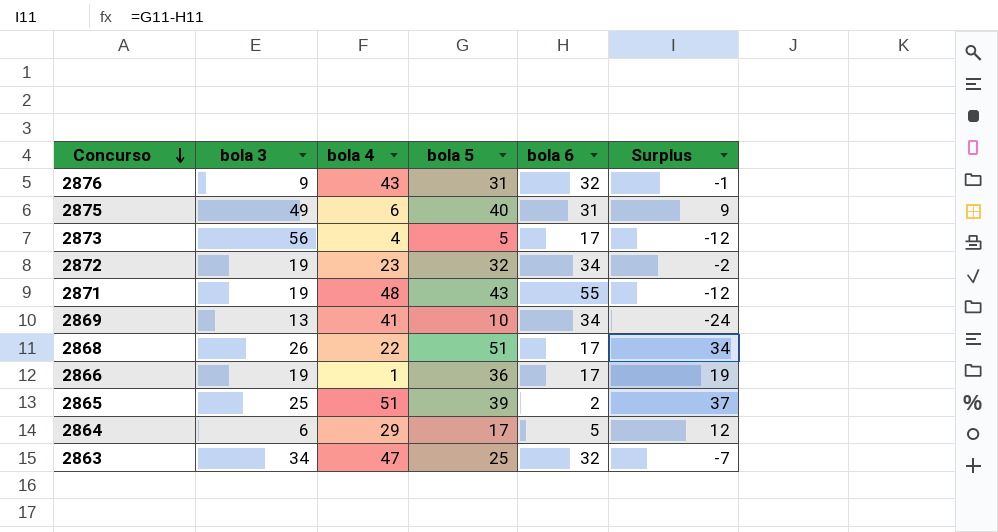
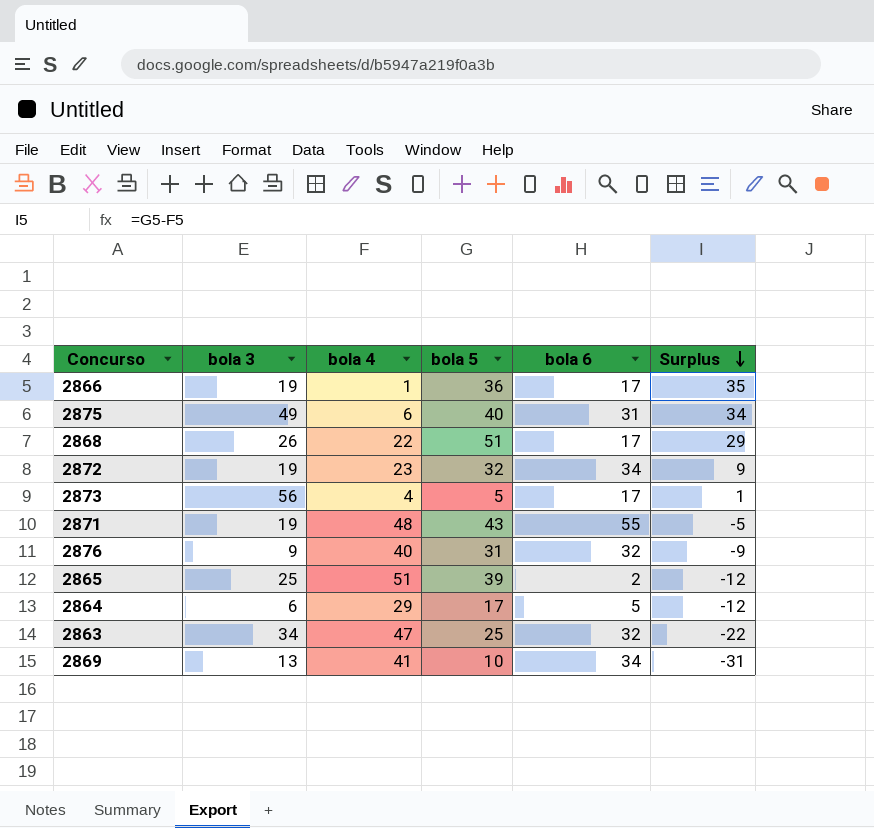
row order: Concurso descending -> Surplus descending
column Surplus | formula: [bola 5] - [bola 6] -> [bola 5] - [bola 4]
2876 | bola 4: 43 -> 40

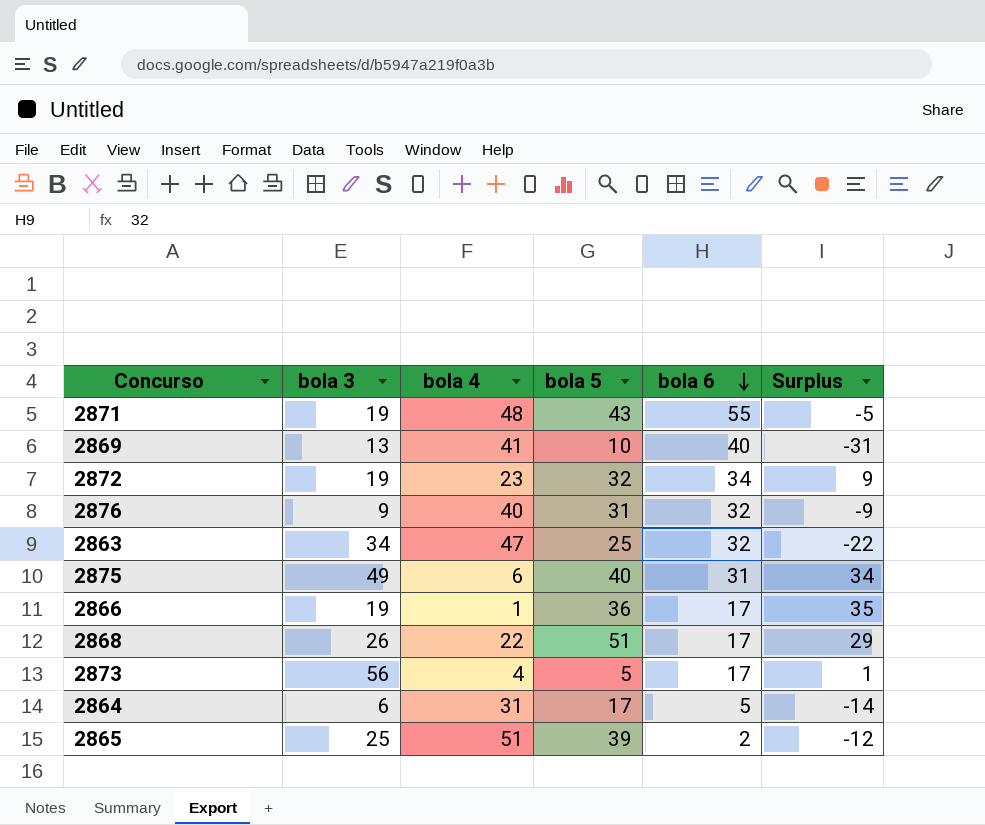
row order: Surplus descending -> bola 6 descending
2869 | bola 6: 34 -> 40
2864 | bola 4: 29 -> 31
2864 | Surplus: -12 -> -14

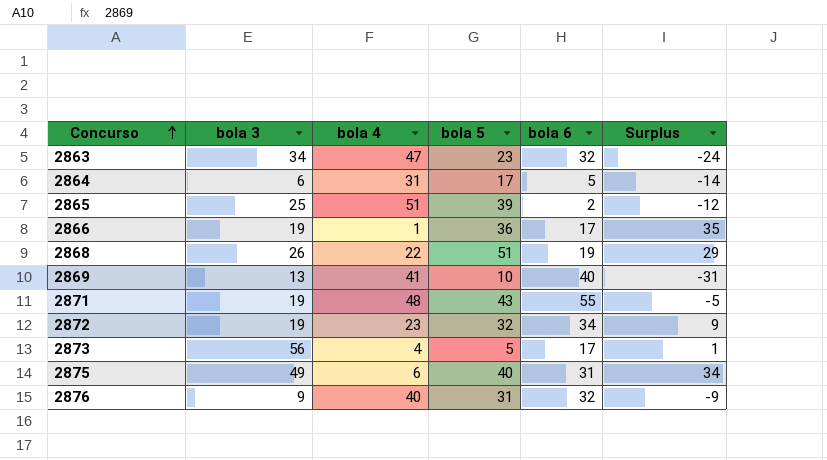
row order: bola 6 descending -> Concurso ascending
2863 | bola 5: 25 -> 23
2863 | Surplus: -22 -> -24
2868 | bola 6: 17 -> 19

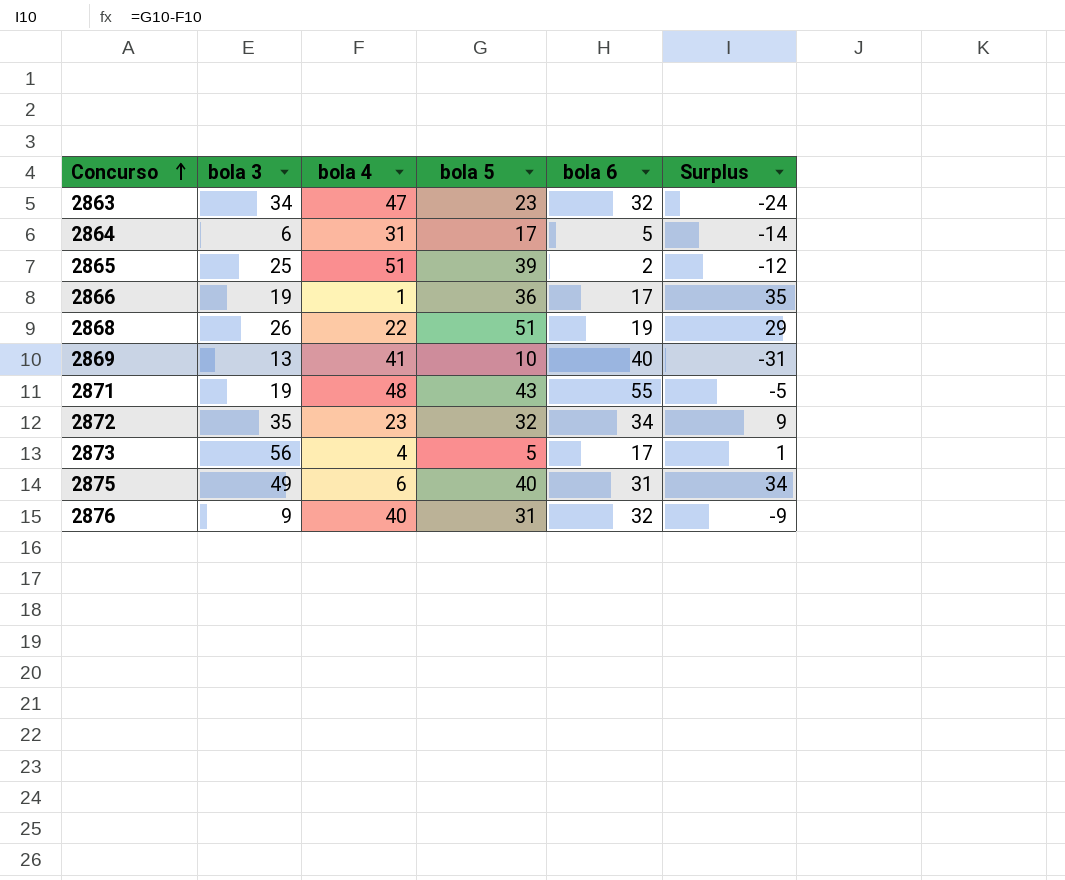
2872 | bola 3: 19 -> 35

